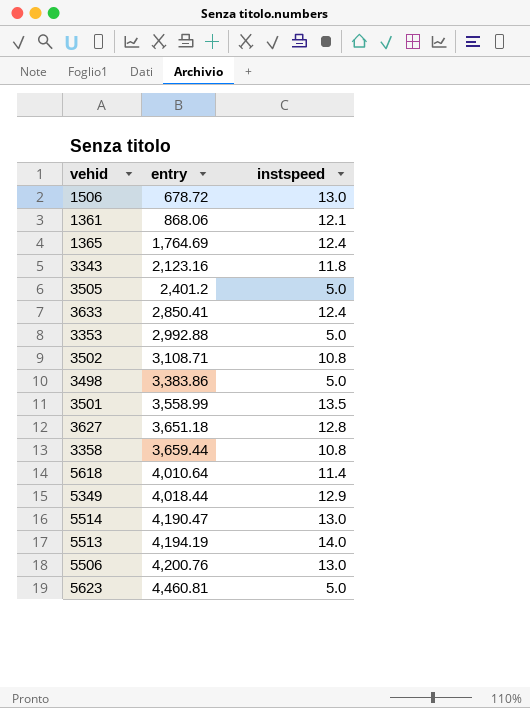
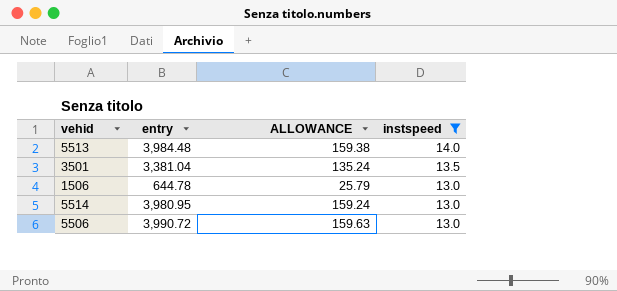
filter: none -> instspeed >= 13.0
row order: entry ascending -> instspeed descending
column ALLOWANCE | formula: none -> [entry] * 0.04
5513 | entry: 4,194.19 -> 3,984.48
3501 | entry: 3,558.99 -> 3,381.04
1506 | entry: 678.72 -> 644.78
5514 | entry: 4,190.47 -> 3,980.95
5506 | entry: 4,200.76 -> 3,990.72

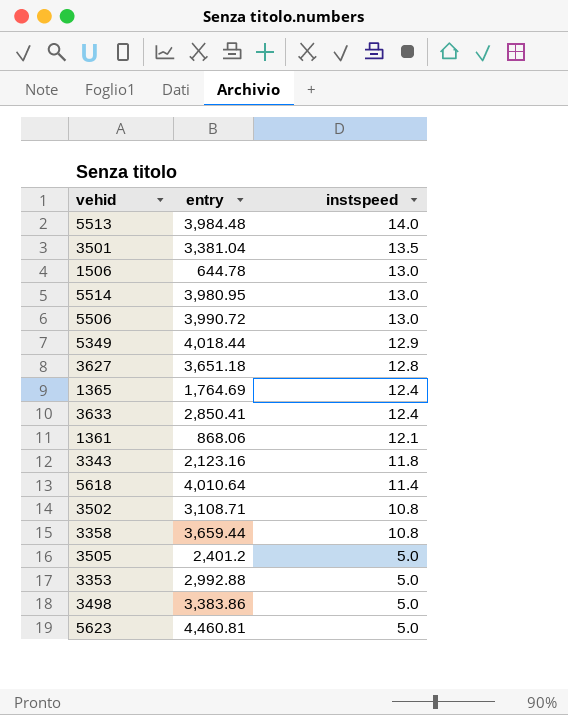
filter: instspeed >= 13.0 -> none
column ALLOWANCE | formula: [entry] * 0.04 -> none

